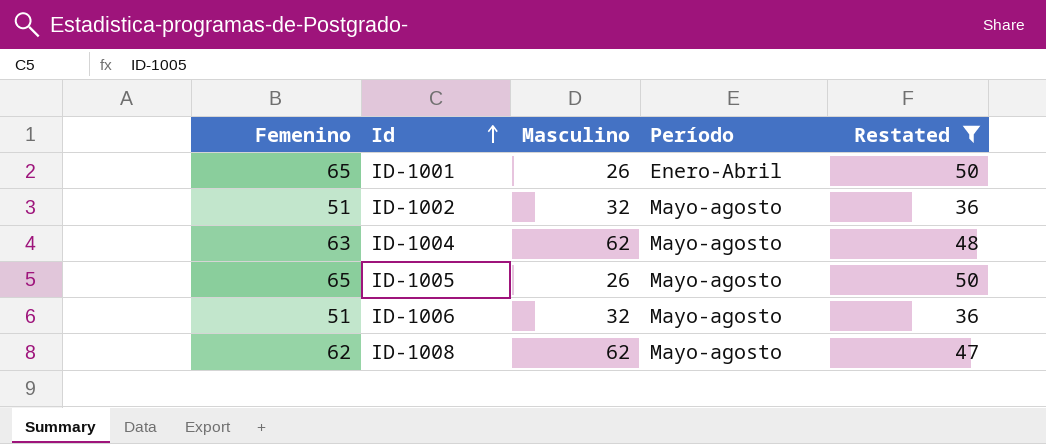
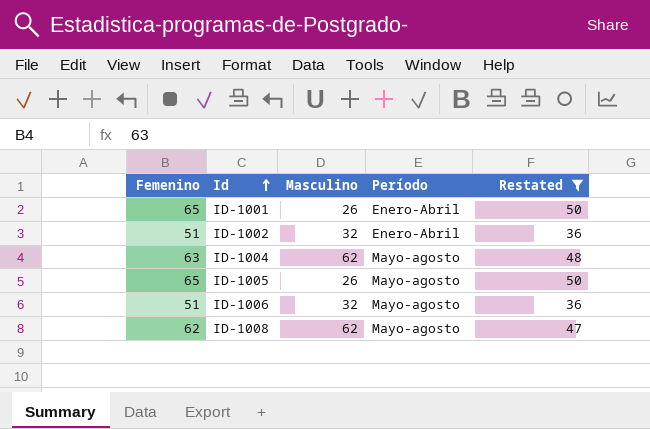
ID-1002 | Período: Mayo-agosto -> Enero-Abril

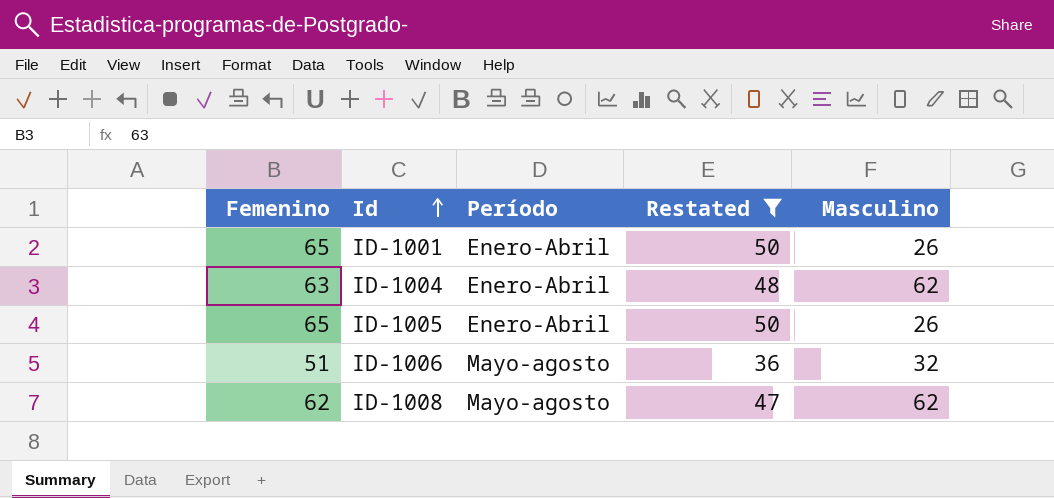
column Masculino | position: 3 -> 5
row ID-1002: 51 | 32 | Enero-Abril | 36 -> none
ID-1004 | Período: Mayo-agosto -> Enero-Abril
ID-1005 | Período: Mayo-agosto -> Enero-Abril

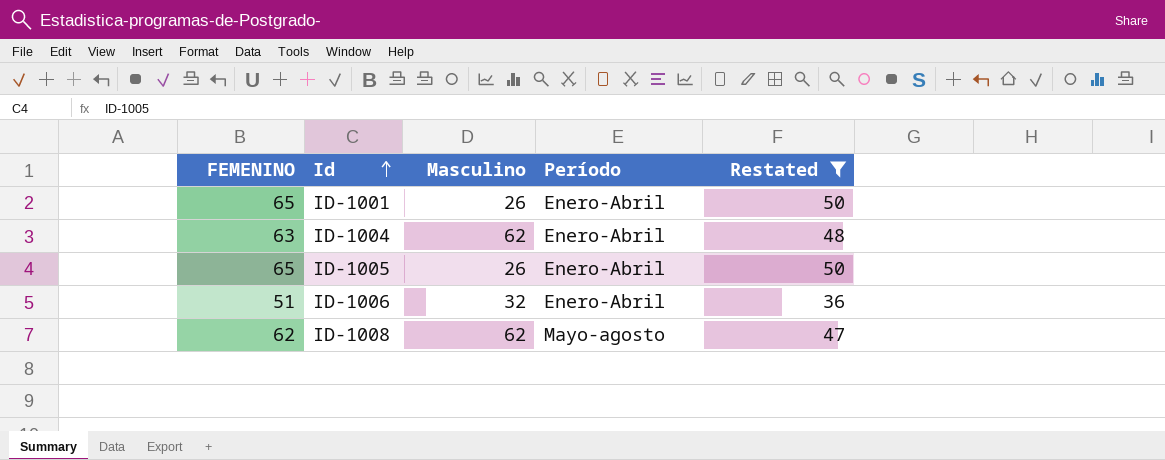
column name: Femenino -> FEMENINO
column Masculino | position: 5 -> 3
ID-1006 | Período: Mayo-agosto -> Enero-Abril

